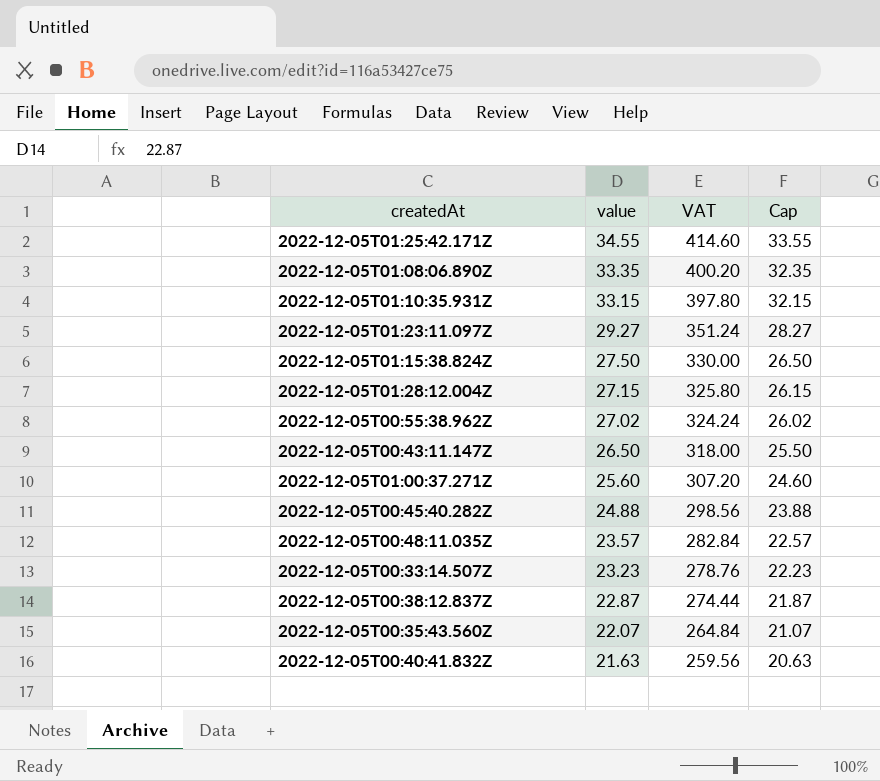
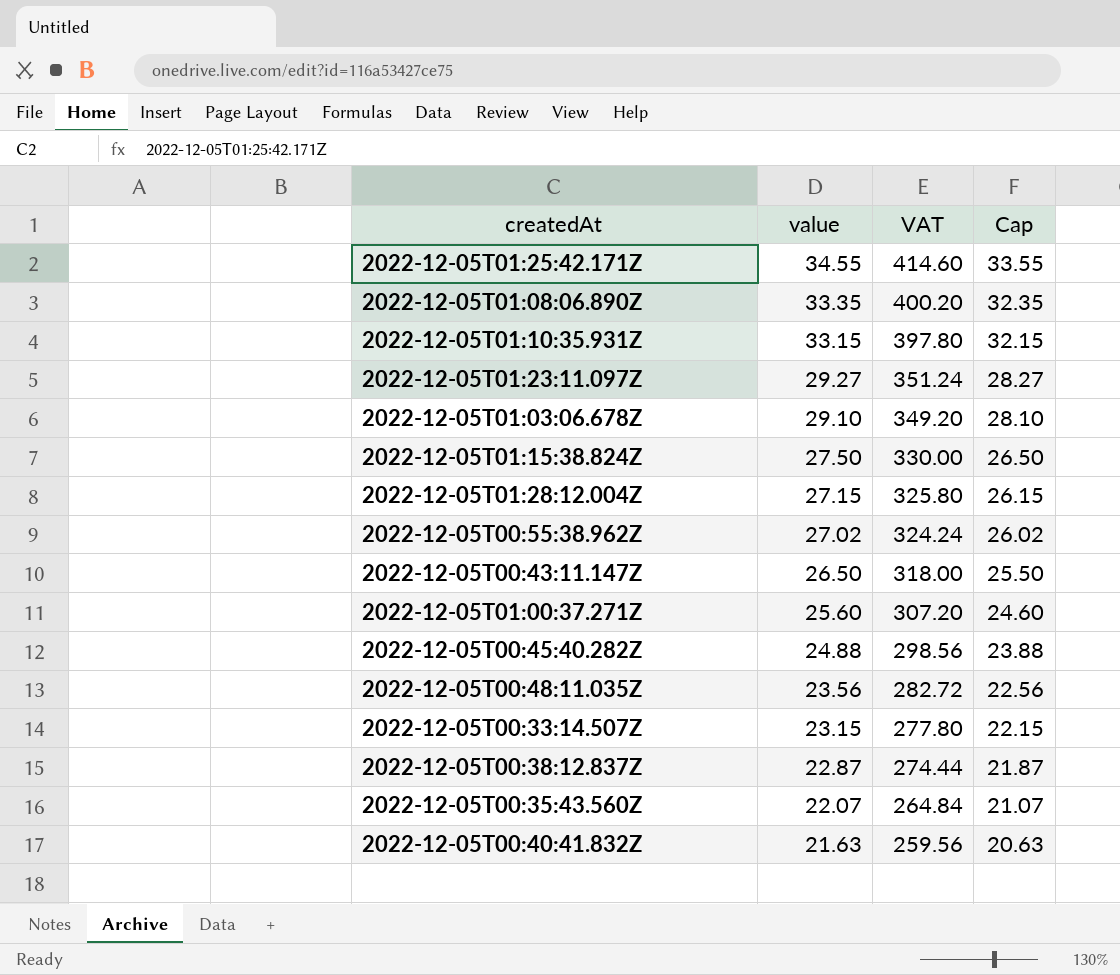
row 2022-12-05T01:03:06.678Z: none -> 29.10 | 349.20 | 28.10
2022-12-05T00:48:11.035Z | value: 23.57 -> 23.56
2022-12-05T00:48:11.035Z | VAT: 282.84 -> 282.72
2022-12-05T00:48:11.035Z | Cap: 22.57 -> 22.56
2022-12-05T00:33:14.507Z | value: 23.23 -> 23.15
2022-12-05T00:33:14.507Z | VAT: 278.76 -> 277.80
2022-12-05T00:33:14.507Z | Cap: 22.23 -> 22.15

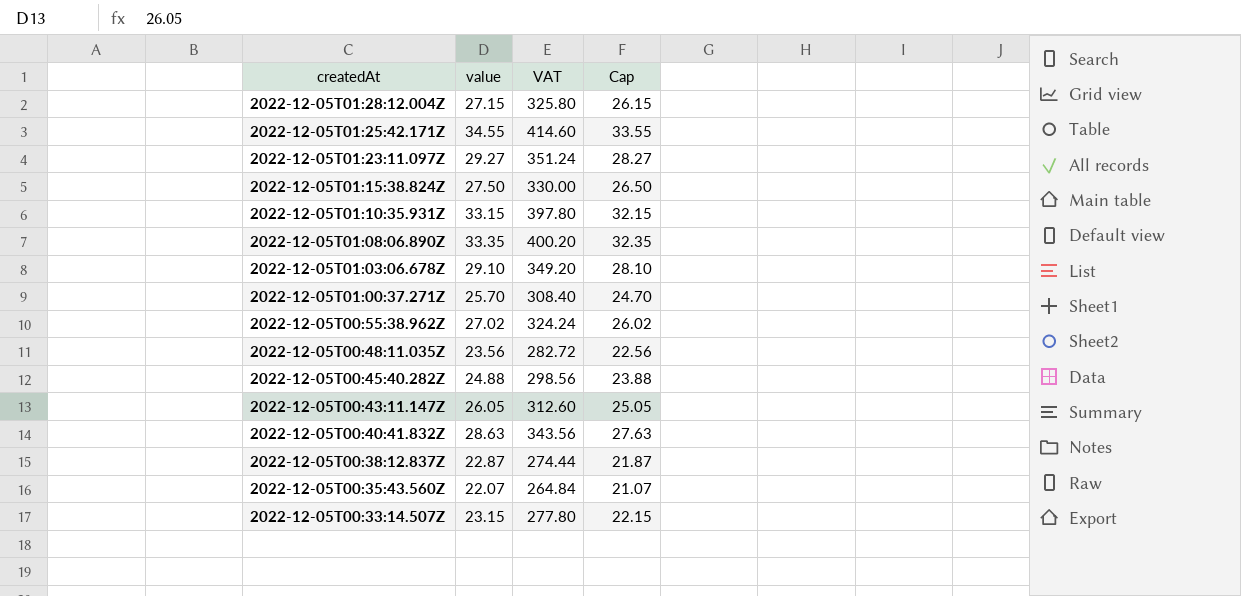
row order: value descending -> createdAt descending
2022-12-05T01:00:37.271Z | value: 25.60 -> 25.70
2022-12-05T01:00:37.271Z | VAT: 307.20 -> 308.40
2022-12-05T01:00:37.271Z | Cap: 24.60 -> 24.70
2022-12-05T00:43:11.147Z | value: 26.50 -> 26.05
2022-12-05T00:43:11.147Z | VAT: 318.00 -> 312.60
2022-12-05T00:43:11.147Z | Cap: 25.50 -> 25.05
2022-12-05T00:40:41.832Z | value: 21.63 -> 28.63
2022-12-05T00:40:41.832Z | VAT: 259.56 -> 343.56
2022-12-05T00:40:41.832Z | Cap: 20.63 -> 27.63

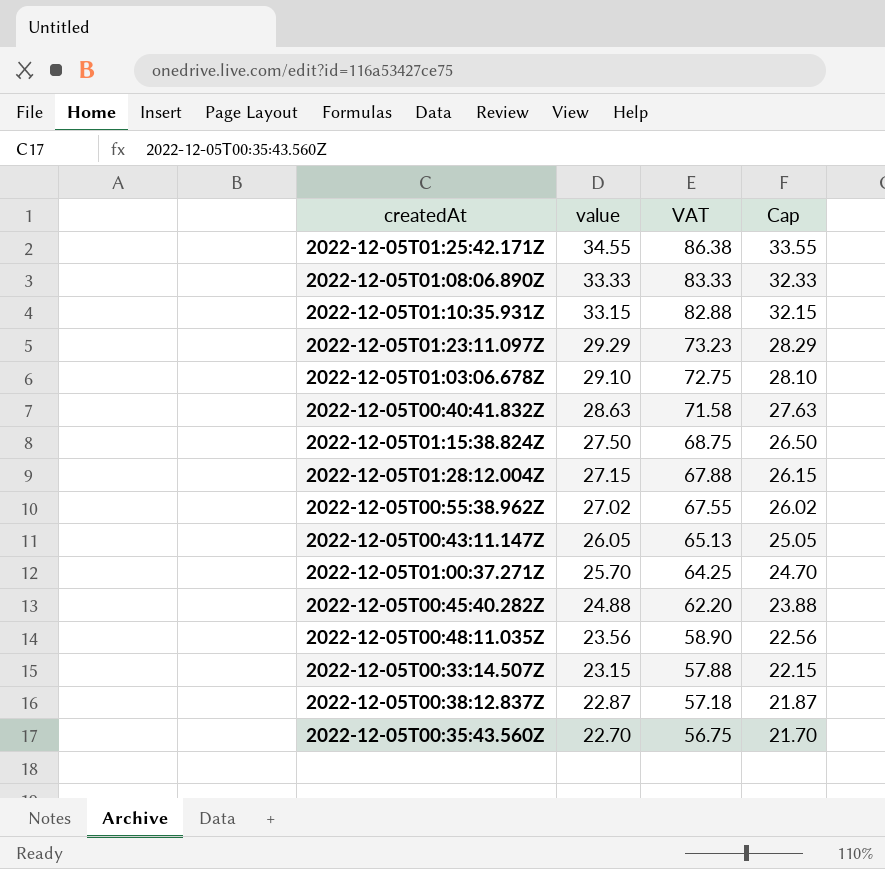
row order: createdAt descending -> value descending
column VAT | formula: [value] * 12 -> [value] * 2.5
2022-12-05T01:08:06.890Z | value: 33.35 -> 33.33
2022-12-05T01:08:06.890Z | Cap: 32.35 -> 32.33
2022-12-05T01:23:11.097Z | value: 29.27 -> 29.29
2022-12-05T01:23:11.097Z | Cap: 28.27 -> 28.29
2022-12-05T00:35:43.560Z | value: 22.07 -> 22.70
2022-12-05T00:35:43.560Z | Cap: 21.07 -> 21.70

